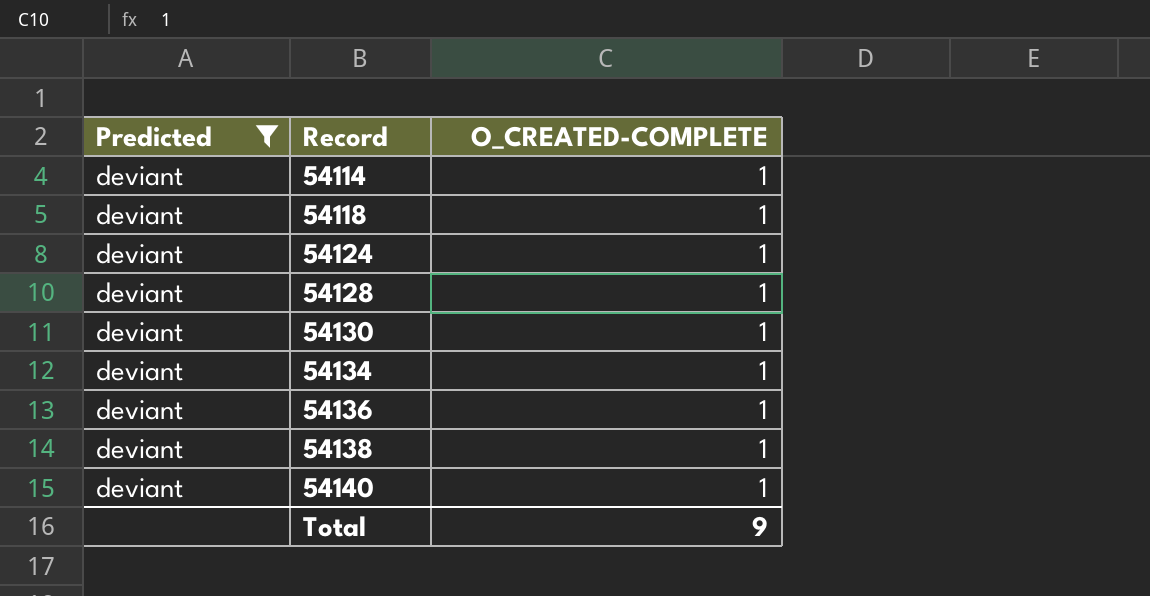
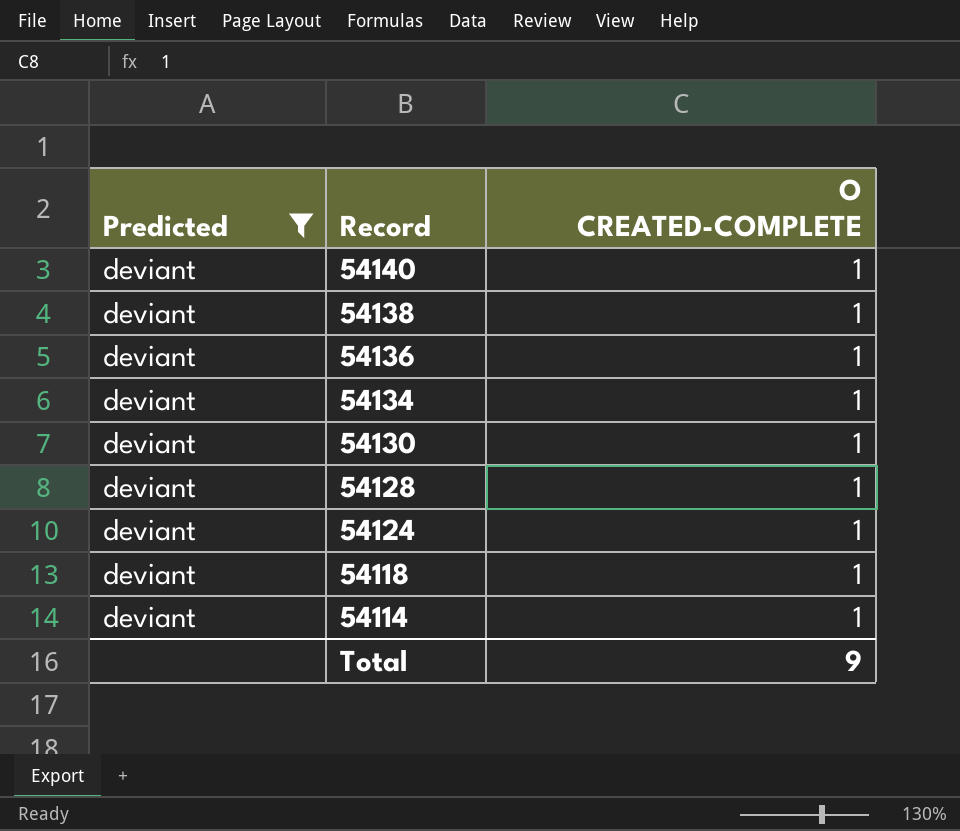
row order: Record ascending -> Record descending
column name: O_CREATED-COMPLETE -> O CREATED-COMPLETE

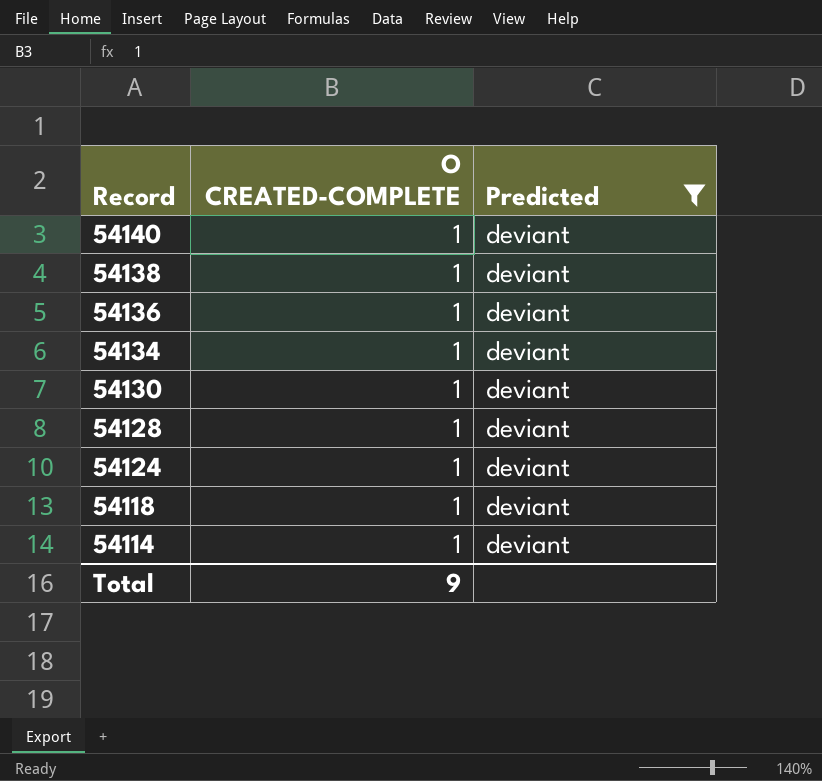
column Predicted | position: 1 -> 3

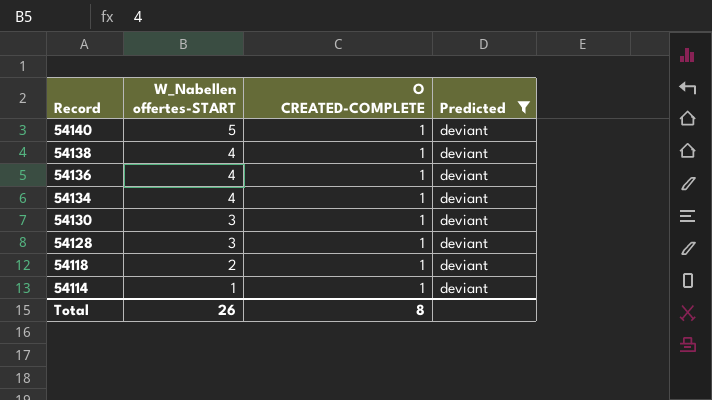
column W_Nabellen offertes-START | position: none -> 2
row 54124: 1 | deviant -> none
Total | O CREATED-COMPLETE: 9 -> 8

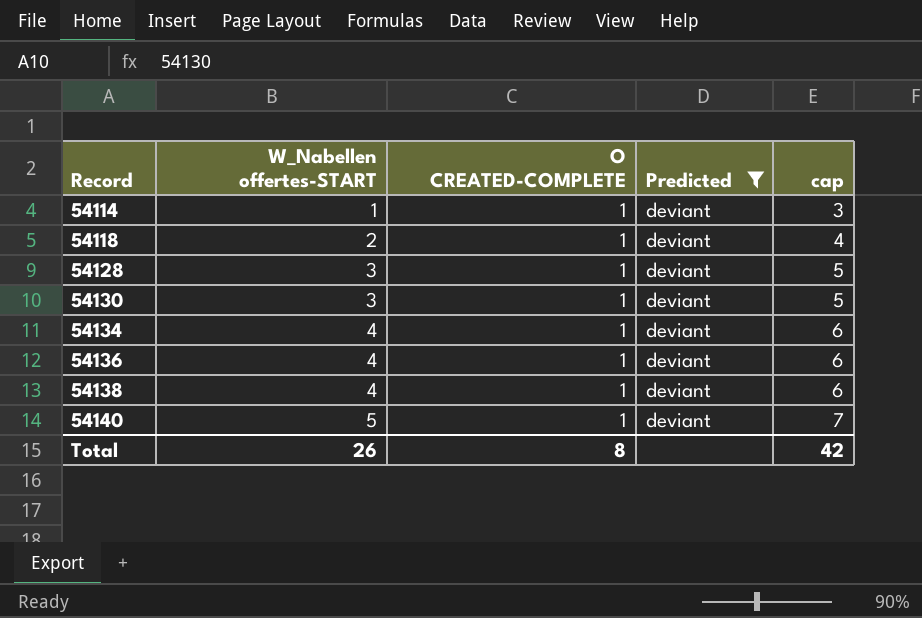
row order: Record descending -> Record ascending
column cap | formula: none -> [W_Nabellen offertes-START] + 2

